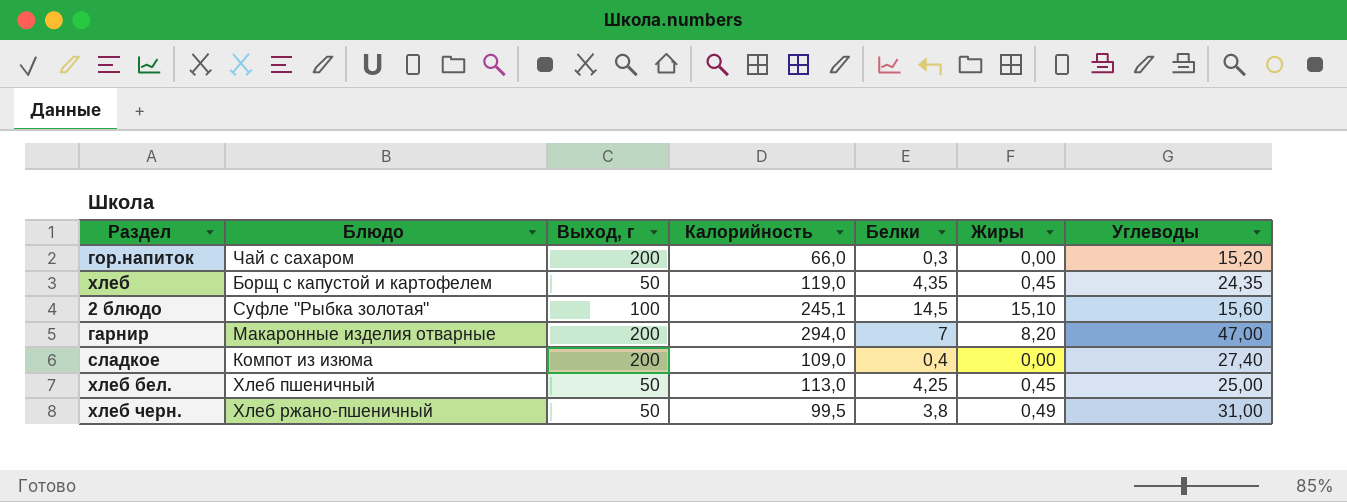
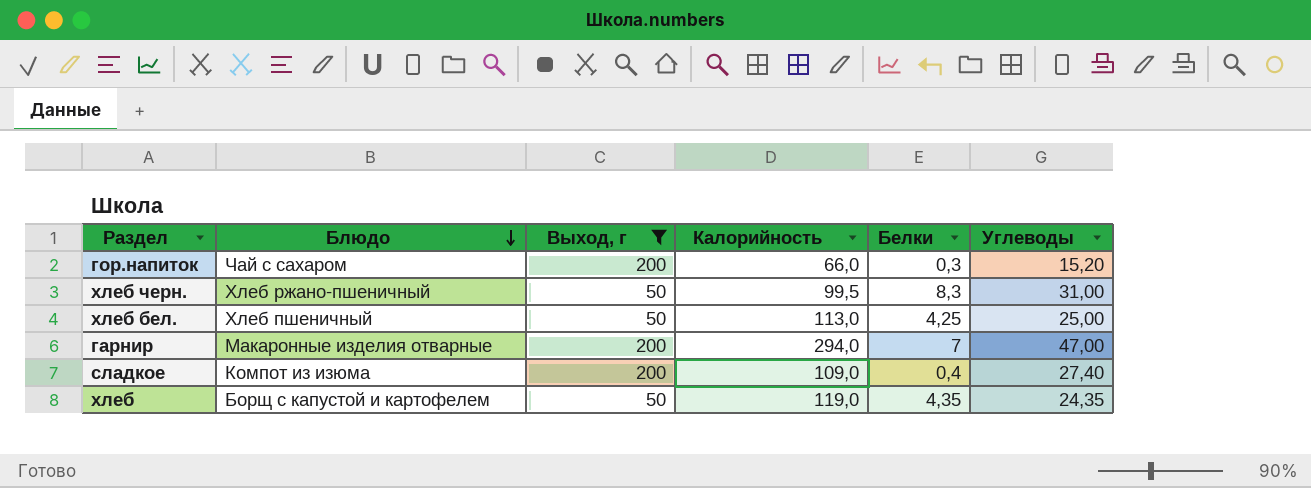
filter: none -> Выход, г != 100
row order: none -> Блюдо descending
column Жиры | position: 6 -> none
хлеб черн. | Белки: 3,8 -> 8,3

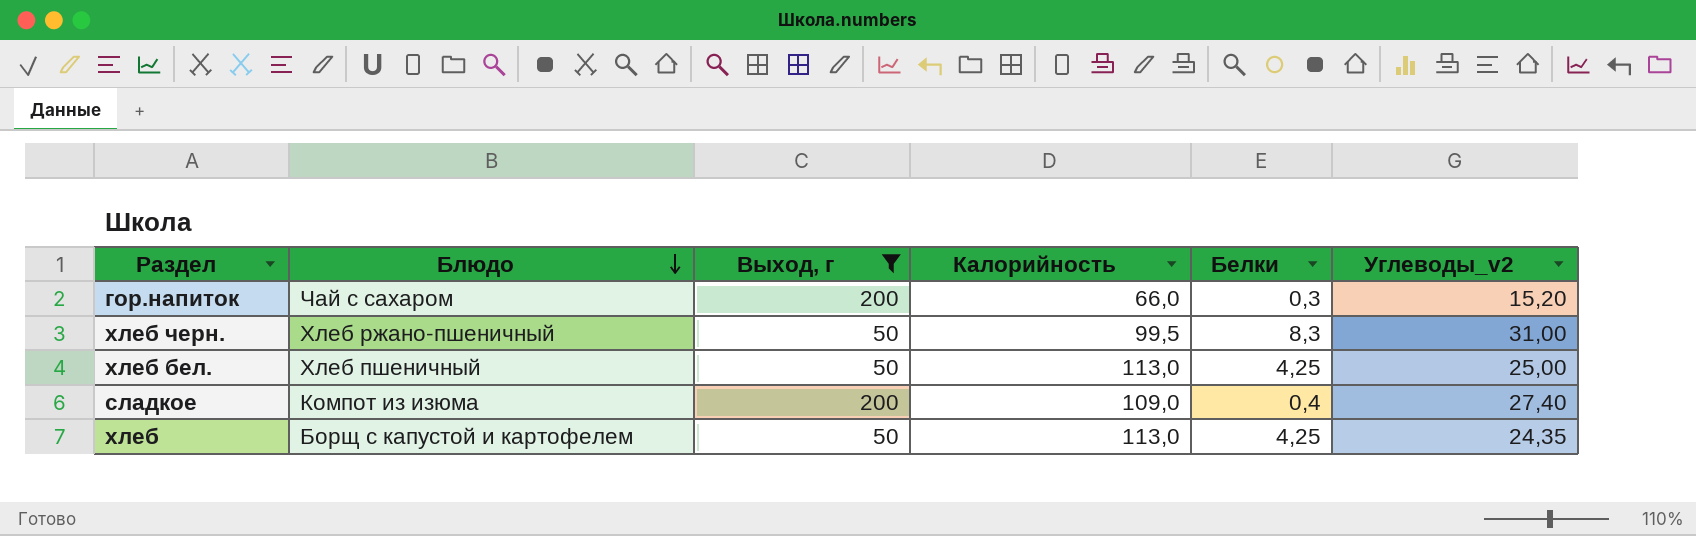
column name: Углеводы -> Углеводы_v2
row гарнир: Макаронные изделия отварные | 200 | 294,0 | 7 | 47,00 -> none
хлеб | Калорийность: 119,0 -> 113,0
хлеб | Белки: 4,35 -> 4,25

